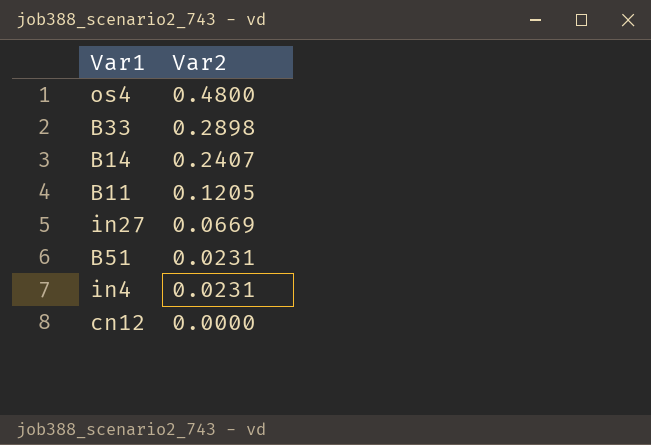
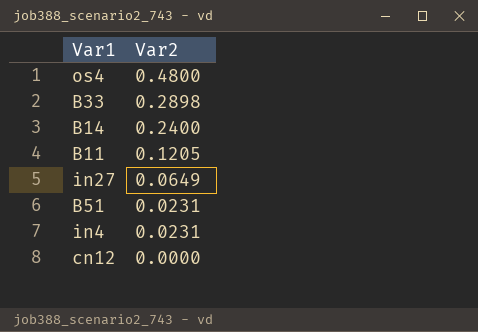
B14 | Var2: 0.2407 -> 0.2400
in27 | Var2: 0.0669 -> 0.0649

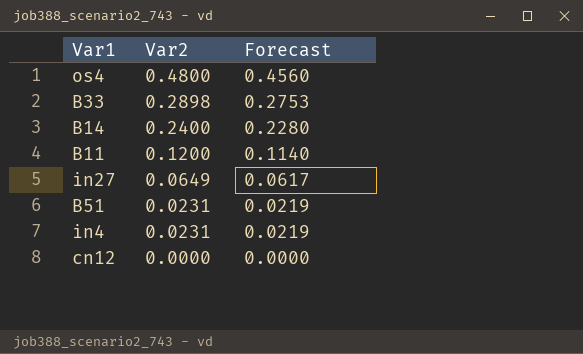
column Forecast | formula: none -> [Var2] * 0.95
B11 | Var2: 0.1205 -> 0.1200

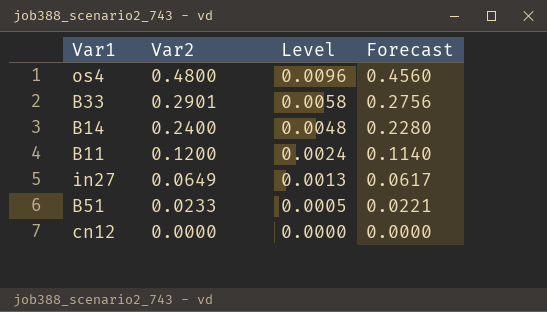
column Level | formula: none -> [Var2] * 0.02
row in4: 0.0231 | 0.0219 -> none
B33 | Var2: 0.2898 -> 0.2901
B33 | Forecast: 0.2753 -> 0.2756
B51 | Var2: 0.0231 -> 0.0233
B51 | Forecast: 0.0219 -> 0.0221

